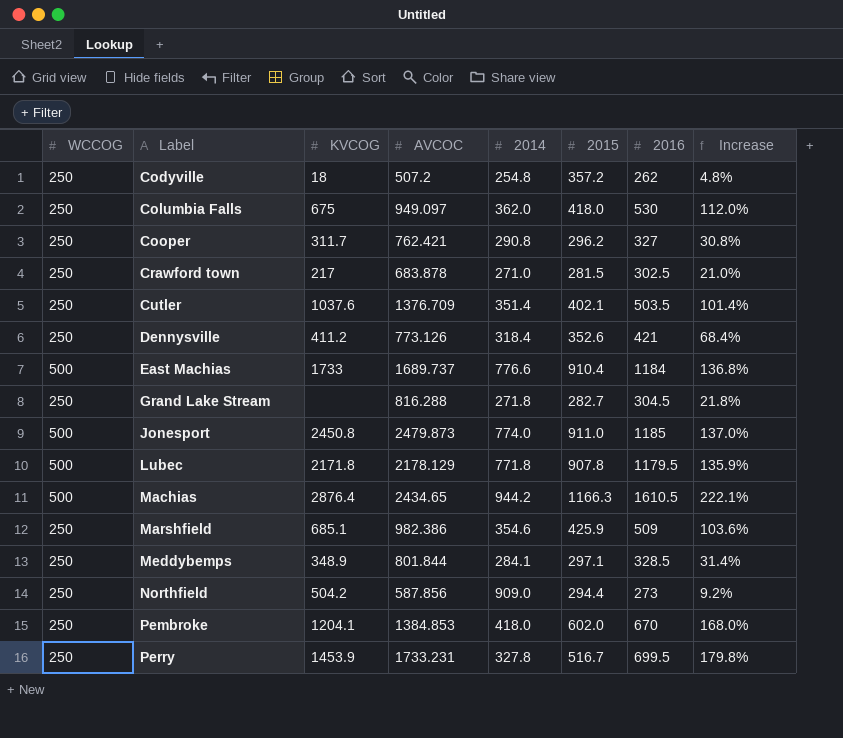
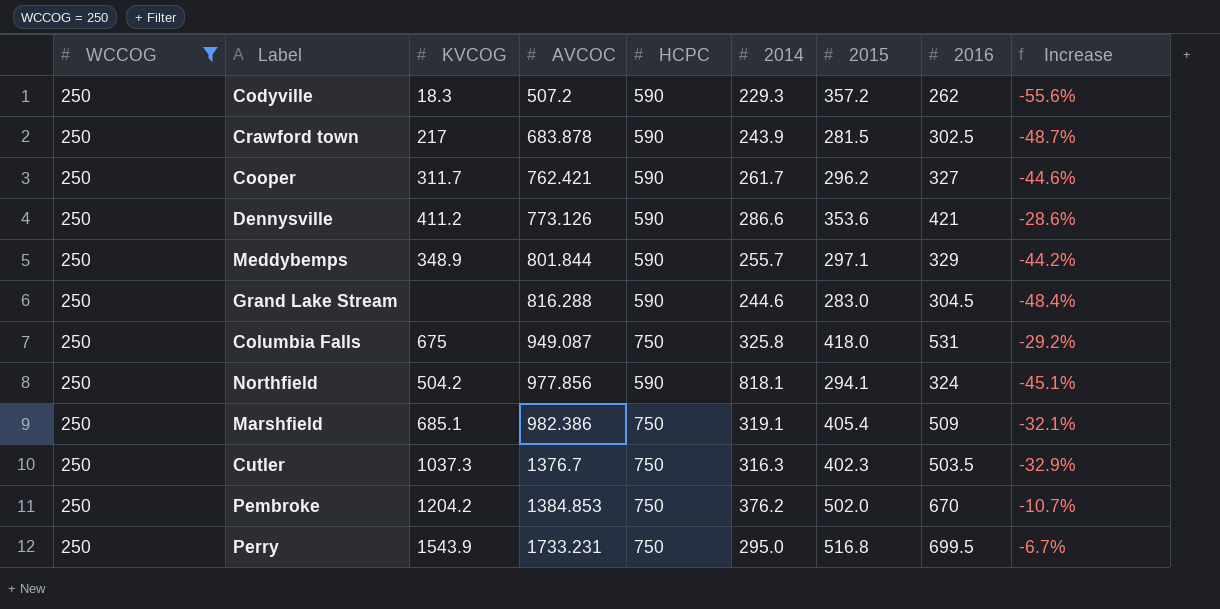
filter: none -> WCCOG = 250
row order: Label ascending -> AVCOC ascending
column HCPC | position: none -> 5
column Increase | formula: ([2016] - [WCCOG]) / [WCCOG] -> ([2016] - [HCPC]) / [HCPC]
Codyville | KVCOG: 18 -> 18.3
Codyville | 2014: 254.8 -> 229.3
Crawford town | 2014: 271.0 -> 243.9
Cooper | 2014: 290.8 -> 261.7
Dennysville | 2014: 318.4 -> 286.6
Dennysville | 2015: 352.6 -> 353.6
Meddybemps | 2014: 284.1 -> 255.7
Meddybemps | 2016: 328.5 -> 329
Grand Lake Stream | 2014: 271.8 -> 244.6
Grand Lake Stream | 2015: 282.7 -> 283.0
Columbia Falls | AVCOC: 949.097 -> 949.087
Columbia Falls | 2014: 362.0 -> 325.8
Columbia Falls | 2016: 530 -> 531
Northfield | AVCOC: 587.856 -> 977.856
Northfield | 2014: 909.0 -> 818.1
Northfield | 2015: 294.4 -> 294.1
Northfield | 2016: 273 -> 324
Marshfield | 2014: 354.6 -> 319.1
Marshfield | 2015: 425.9 -> 405.4
Cutler | KVCOG: 1037.6 -> 1037.3
Cutler | AVCOC: 1376.709 -> 1376.7
Cutler | 2014: 351.4 -> 316.3
Cutler | 2015: 402.1 -> 402.3
Pembroke | KVCOG: 1204.1 -> 1204.2
Pembroke | 2014: 418.0 -> 376.2
Pembroke | 2015: 602.0 -> 502.0
Perry | KVCOG: 1453.9 -> 1543.9
Perry | 2014: 327.8 -> 295.0
Perry | 2015: 516.7 -> 516.8

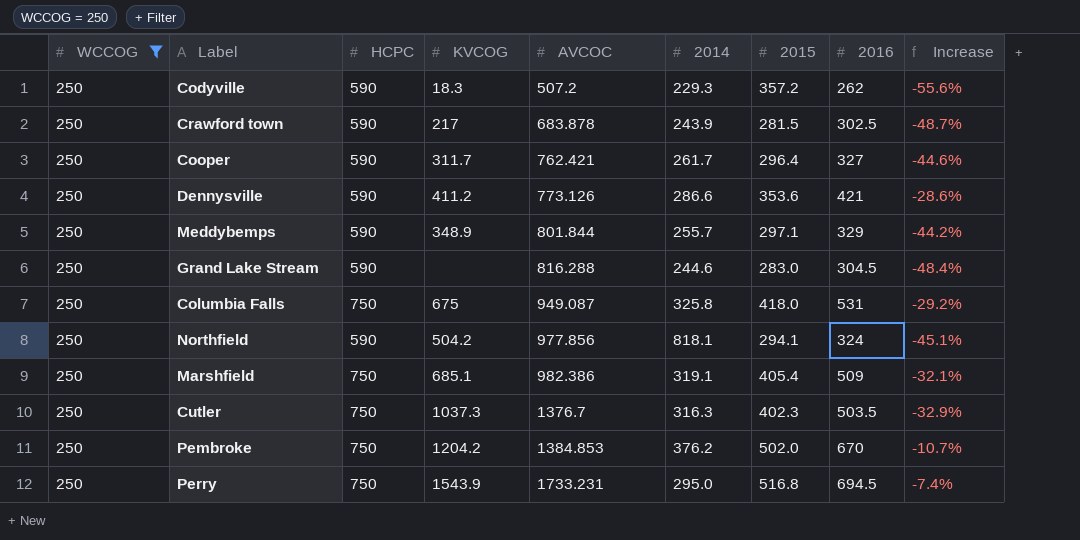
column HCPC | position: 5 -> 3
Cooper | 2015: 296.2 -> 296.4
Perry | 2016: 699.5 -> 694.5
Perry | Increase: -6.7% -> -7.4%

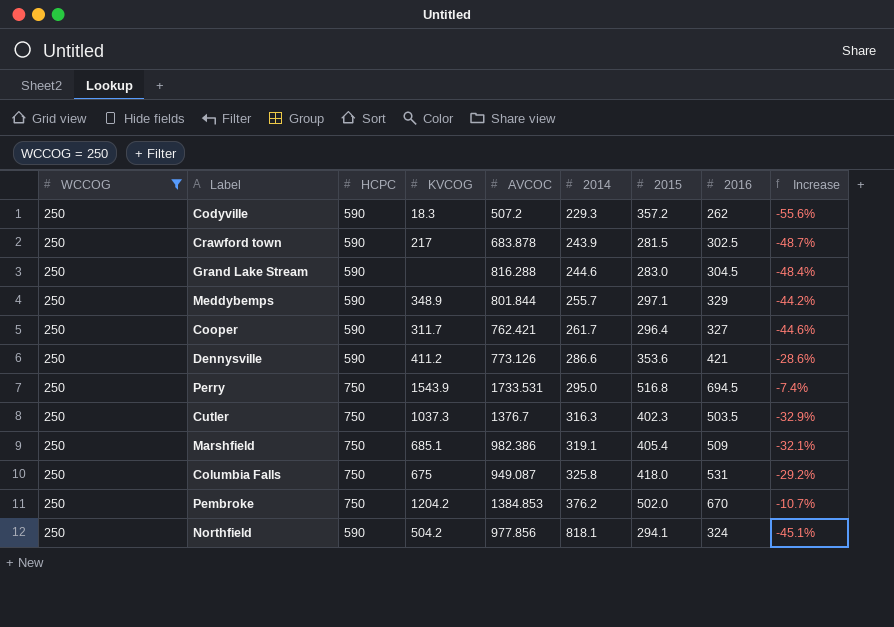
row order: AVCOC ascending -> 2014 ascending
Perry | AVCOC: 1733.231 -> 1733.531

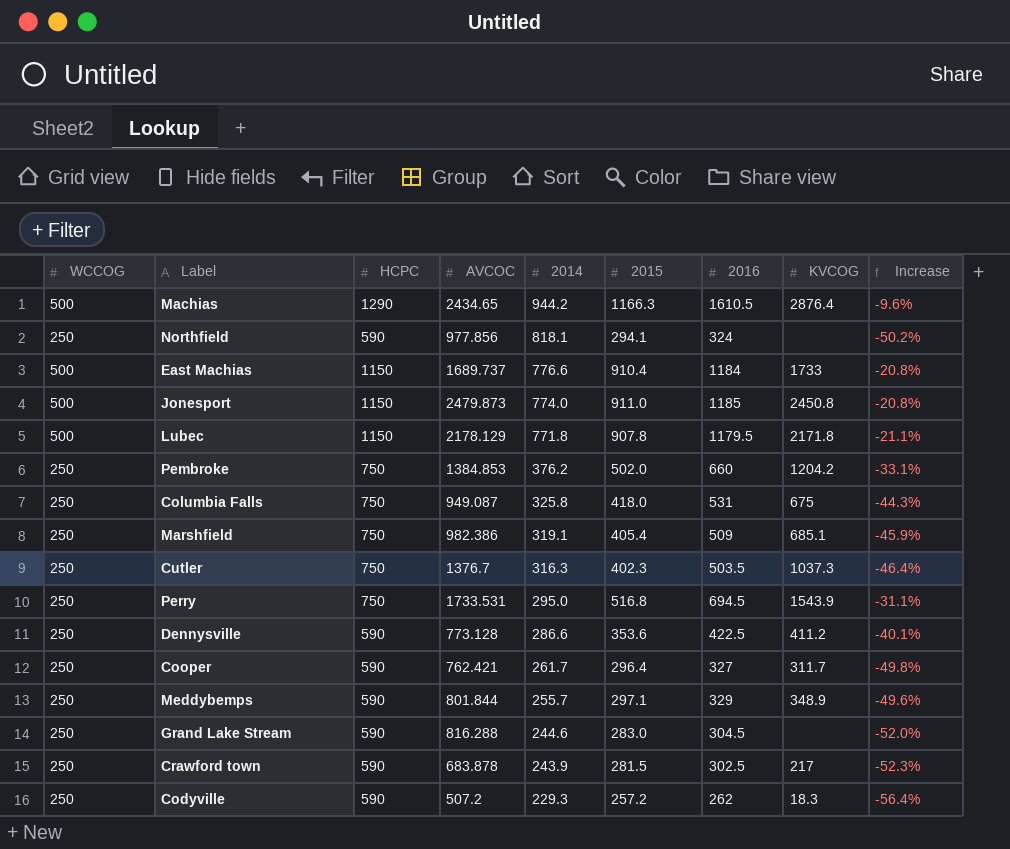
filter: WCCOG = 250 -> none
row order: 2014 ascending -> 2014 descending
column KVCOG | position: 4 -> 8
column Increase | formula: ([2016] - [HCPC]) / [HCPC] -> ([2015] - [HCPC]) / [HCPC]
Northfield | KVCOG: 504.2 -> none
Pembroke | 2016: 670 -> 660
Dennysville | AVCOC: 773.126 -> 773.128
Dennysville | 2016: 421 -> 422.5
Codyville | 2015: 357.2 -> 257.2

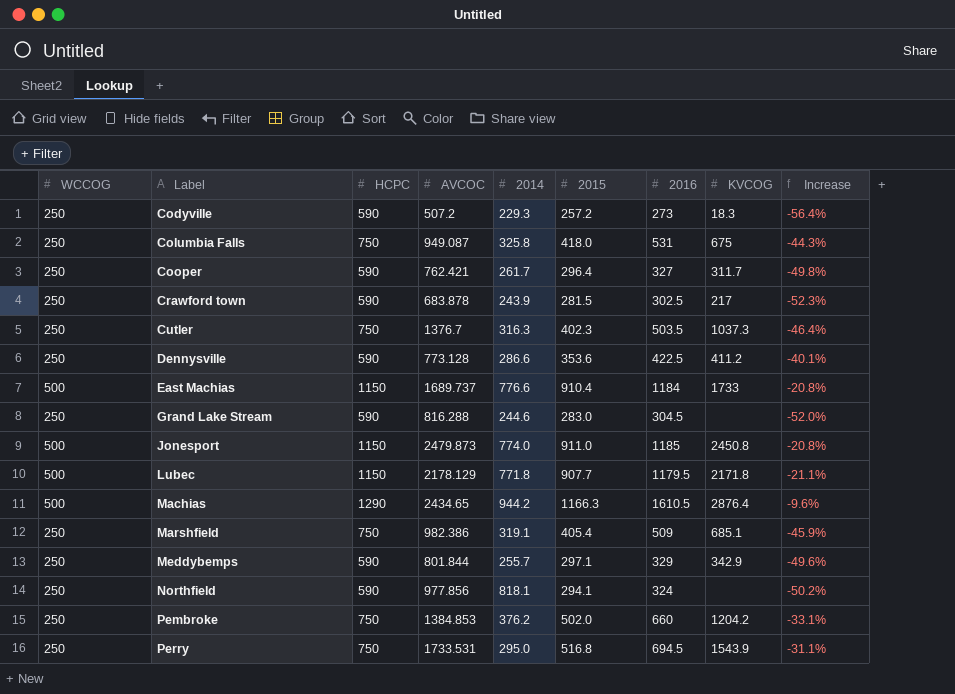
row order: 2014 descending -> Label ascending
Codyville | 2016: 262 -> 273
Lubec | 2015: 907.8 -> 907.7
Meddybemps | KVCOG: 348.9 -> 342.9

